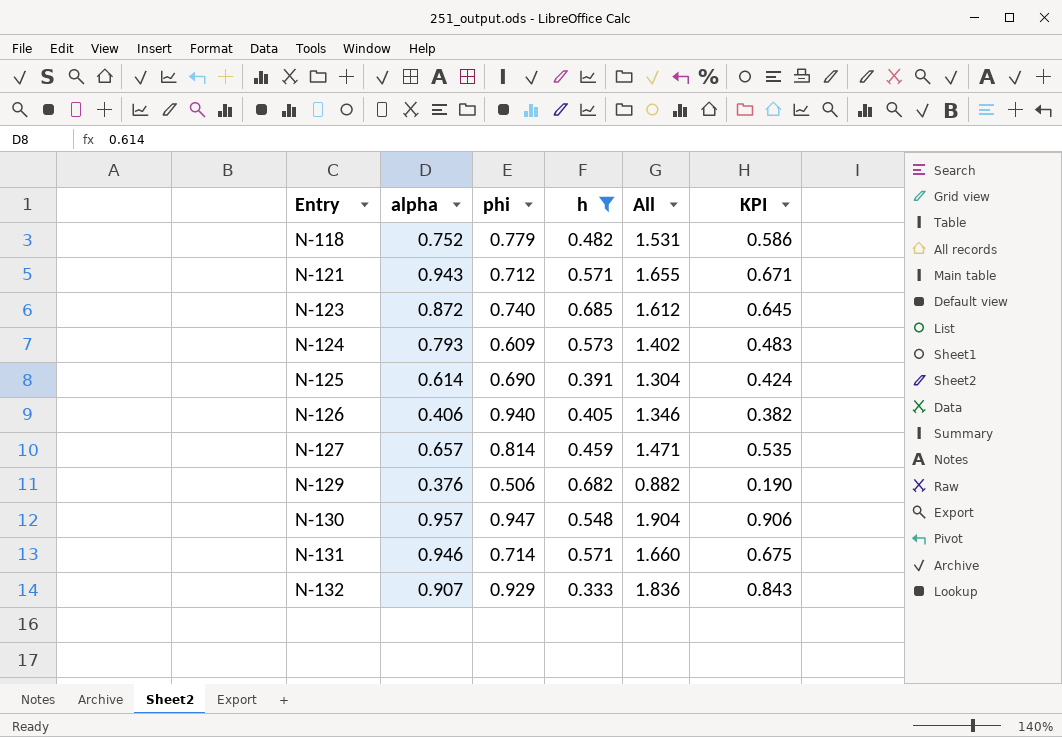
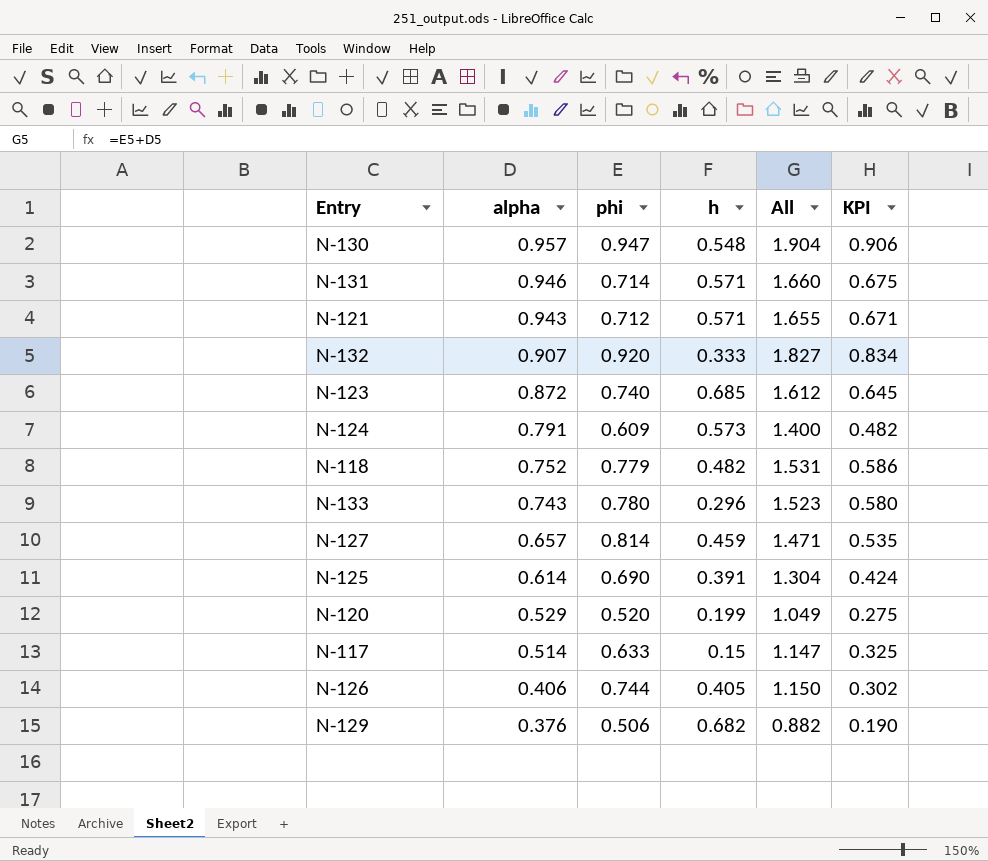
filter: h >= 0.333 -> none
row order: Entry ascending -> alpha descending
N-132 | phi: 0.929 -> 0.920
N-132 | All: 1.836 -> 1.827
N-132 | KPI: 0.843 -> 0.834
N-124 | alpha: 0.793 -> 0.791
N-124 | All: 1.402 -> 1.400
N-124 | KPI: 0.483 -> 0.482
N-126 | phi: 0.940 -> 0.744
N-126 | All: 1.346 -> 1.150
N-126 | KPI: 0.382 -> 0.302

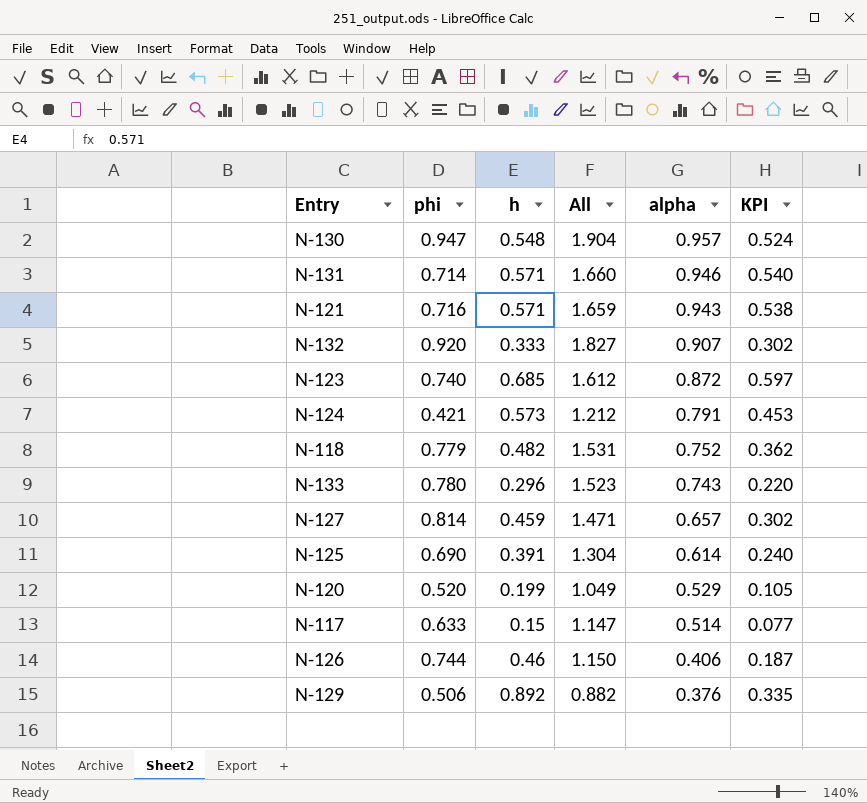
column alpha | position: 2 -> 5
column KPI | formula: [alpha] * [phi] -> [h] * [alpha]
N-121 | phi: 0.712 -> 0.716
N-121 | All: 1.655 -> 1.659
N-124 | phi: 0.609 -> 0.421
N-124 | All: 1.400 -> 1.212
N-126 | h: 0.405 -> 0.46
N-129 | h: 0.682 -> 0.892

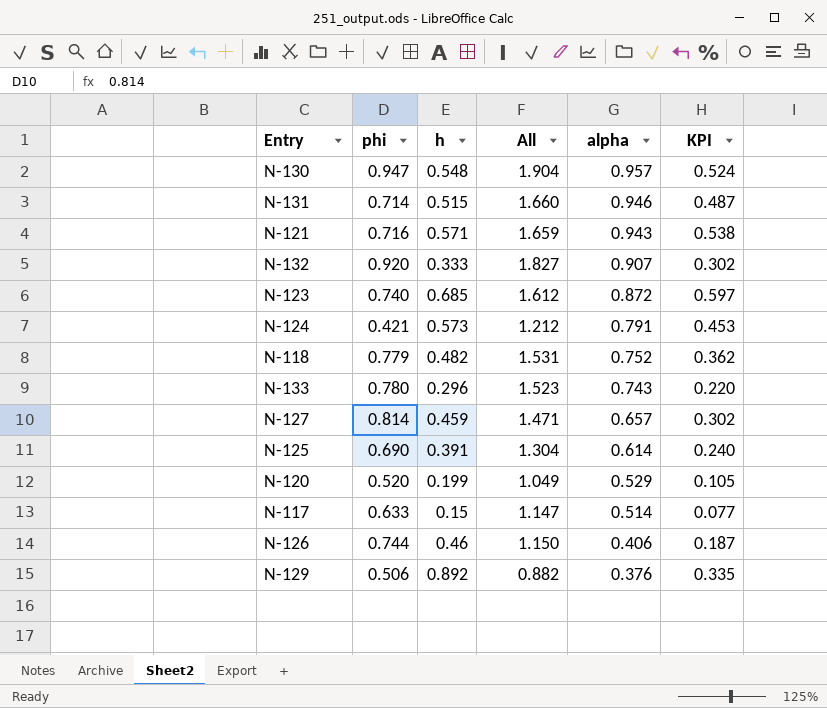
N-131 | h: 0.571 -> 0.515
N-131 | KPI: 0.540 -> 0.487

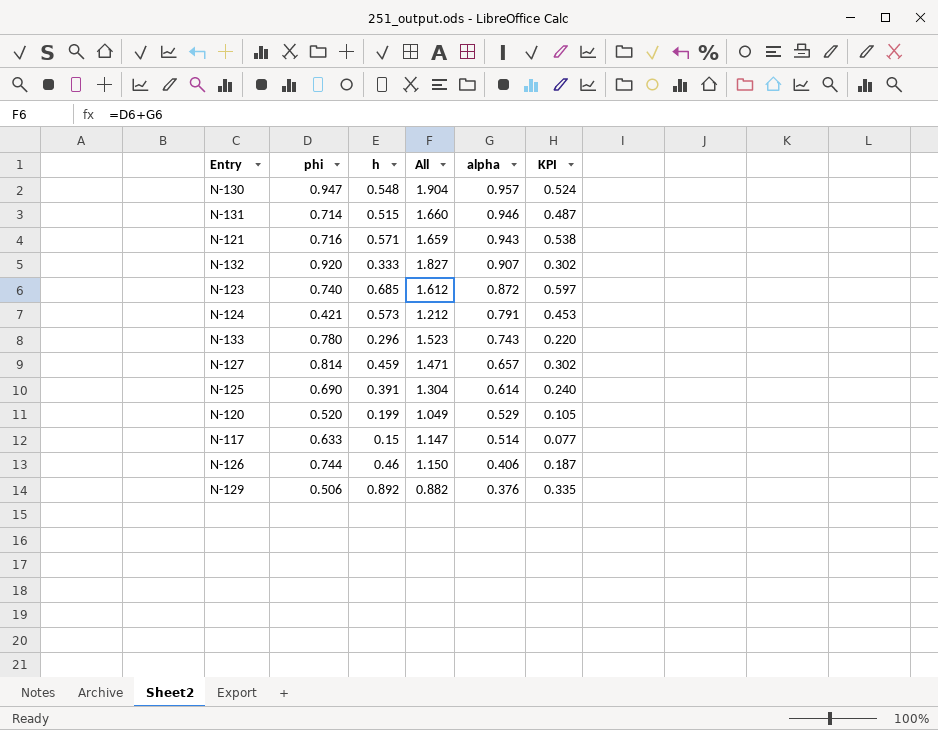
row N-118: 0.779 | 0.482 | 1.531 | 0.752 | 0.362 -> none

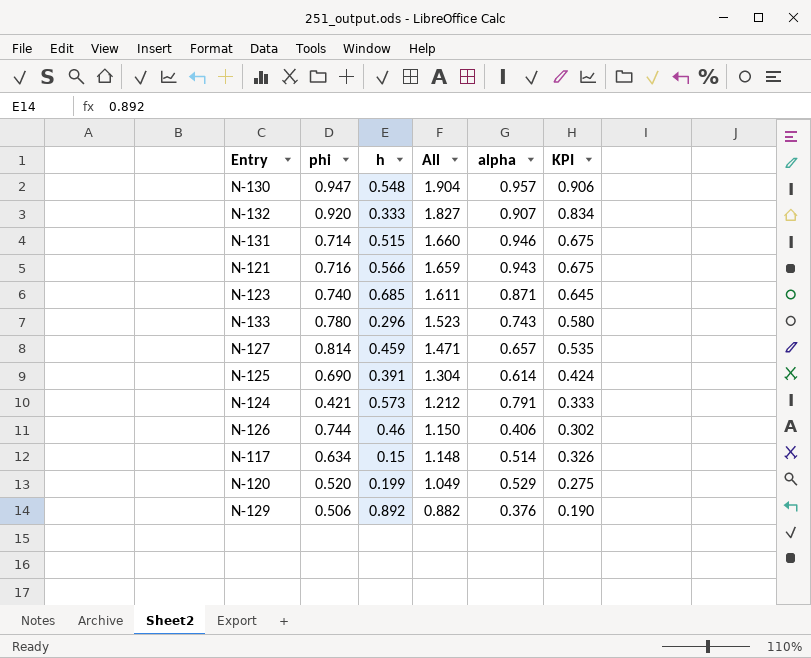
row order: alpha descending -> All descending
column KPI | formula: [h] * [alpha] -> [phi] * [alpha]
N-121 | h: 0.571 -> 0.566
N-123 | All: 1.612 -> 1.611
N-123 | alpha: 0.872 -> 0.871
N-117 | phi: 0.633 -> 0.634
N-117 | All: 1.147 -> 1.148

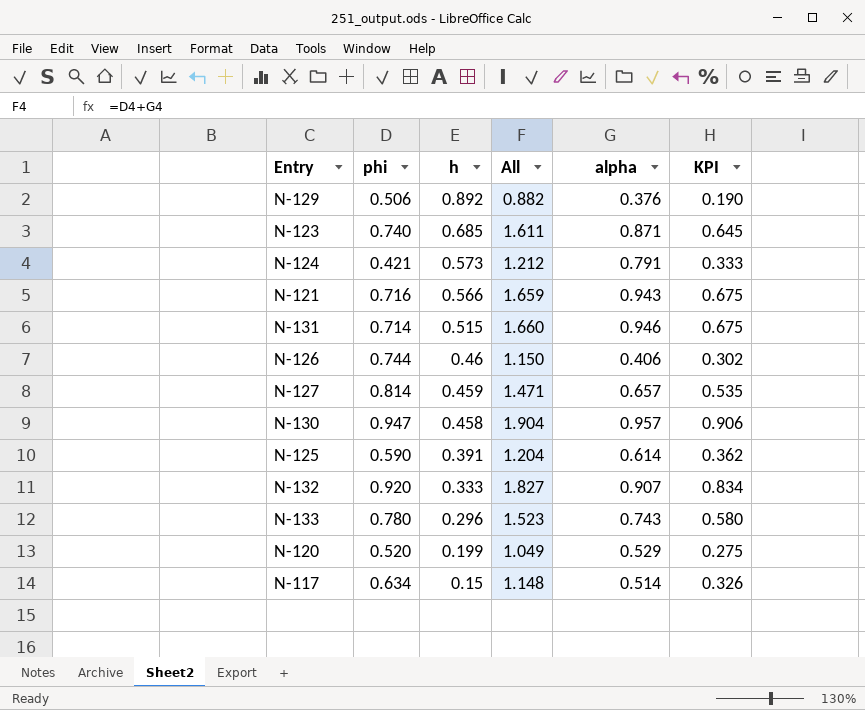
row order: All descending -> h descending
N-130 | h: 0.548 -> 0.458
N-125 | phi: 0.690 -> 0.590
N-125 | All: 1.304 -> 1.204
N-125 | KPI: 0.424 -> 0.362

